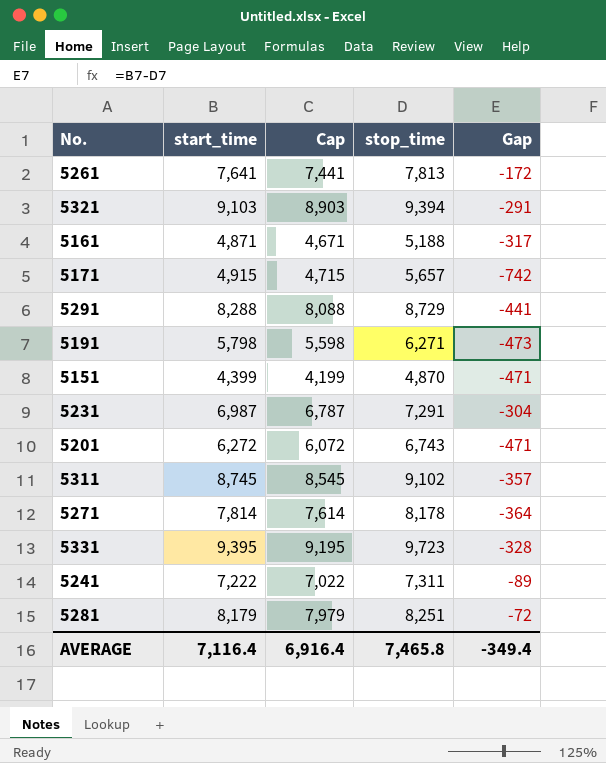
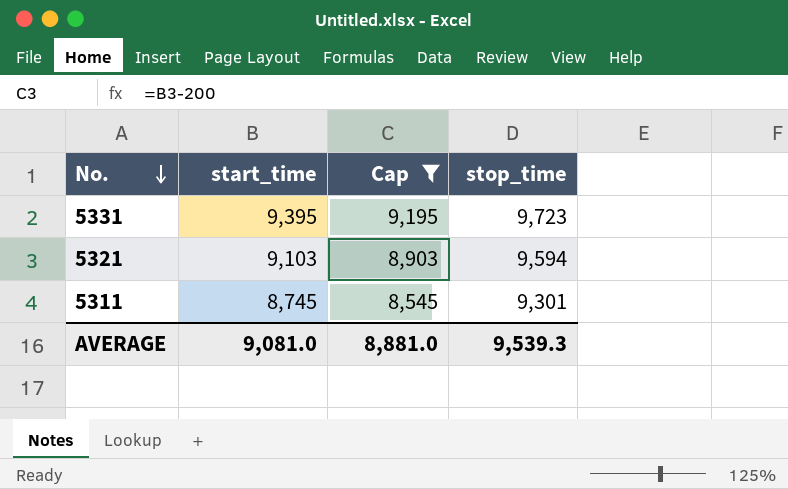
filter: none -> Cap >= 8,545
row order: none -> No. descending
column Gap | formula: [start_time] - [stop_time] -> none
5321 | stop_time: 9,394 -> 9,594
5311 | stop_time: 9,102 -> 9,301
AVERAGE | start_time: 7,116.4 -> 9,081.0
AVERAGE | Cap: 6,916.4 -> 8,881.0
AVERAGE | stop_time: 7,465.8 -> 9,539.3

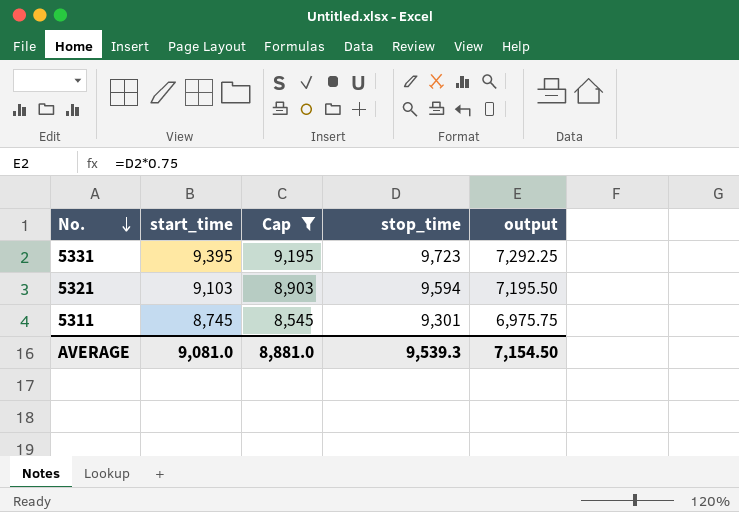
column output | formula: none -> [stop_time] * 0.75

